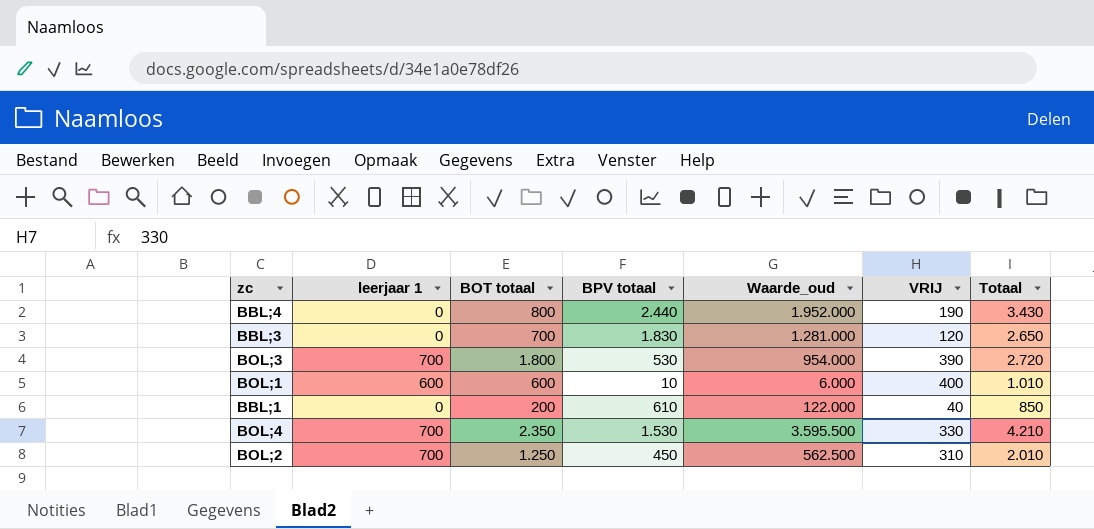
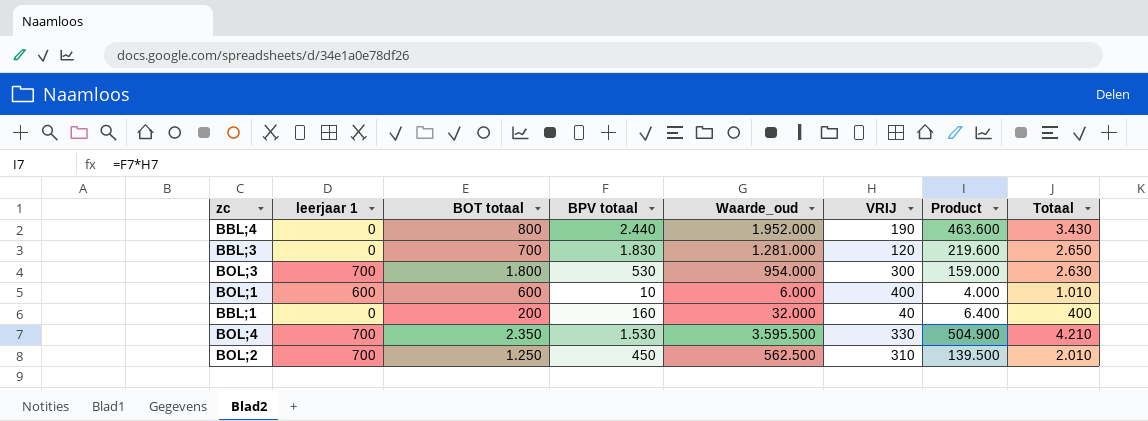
column Product | formula: none -> [BPV totaal] * [VRIJ]
BOL;3 | VRIJ: 390 -> 300
BOL;3 | Totaal: 2.720 -> 2.630
BBL;1 | BPV totaal: 610 -> 160
BBL;1 | Waarde_oud: 122.000 -> 32.000
BBL;1 | Totaal: 850 -> 400

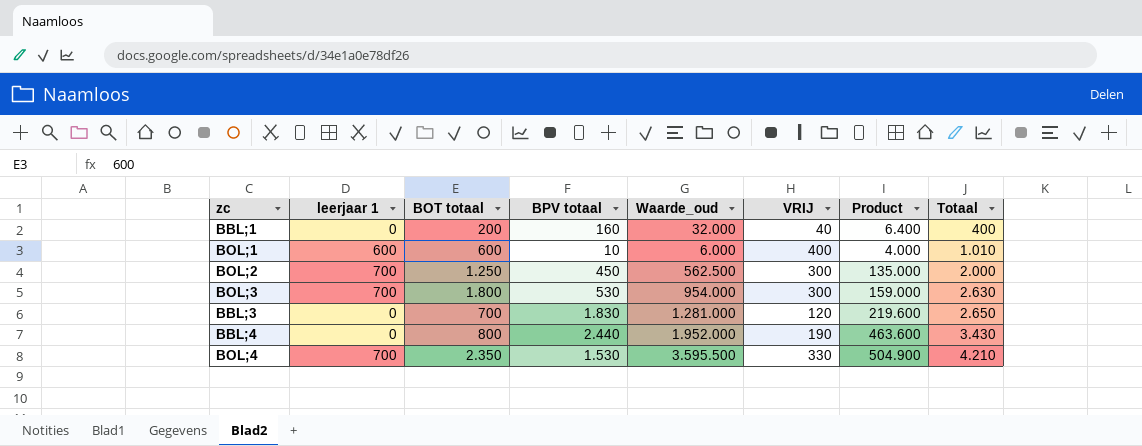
row order: none -> Totaal ascending
BOL;2 | VRIJ: 310 -> 300
BOL;2 | Product: 139.500 -> 135.000
BOL;2 | Totaal: 2.010 -> 2.000

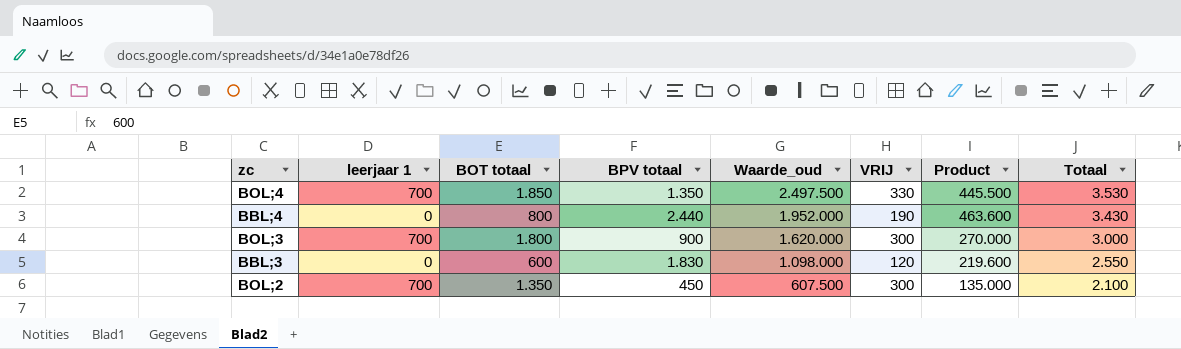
row order: Totaal ascending -> Waarde_oud descending
row BBL;1: 0 | 200 | 160 | 32.000 | 40 | 6.400 | 400 -> none
row BOL;1: 600 | 600 | 10 | 6.000 | 400 | 4.000 | 1.010 -> none
BOL;4 | BOT totaal: 2.350 -> 1.850
BOL;4 | BPV totaal: 1.530 -> 1.350
BOL;4 | Waarde_oud: 3.595.500 -> 2.497.500
BOL;4 | Product: 504.900 -> 445.500
BOL;4 | Totaal: 4.210 -> 3.530
BOL;3 | BPV totaal: 530 -> 900
BOL;3 | Waarde_oud: 954.000 -> 1.620.000
BOL;3 | Product: 159.000 -> 270.000
BOL;3 | Totaal: 2.630 -> 3.000
BBL;3 | BOT totaal: 700 -> 600
BBL;3 | Waarde_oud: 1.281.000 -> 1.098.000
BBL;3 | Totaal: 2.650 -> 2.550
BOL;2 | BOT totaal: 1.250 -> 1.350
BOL;2 | Waarde_oud: 562.500 -> 607.500
BOL;2 | Totaal: 2.000 -> 2.100

